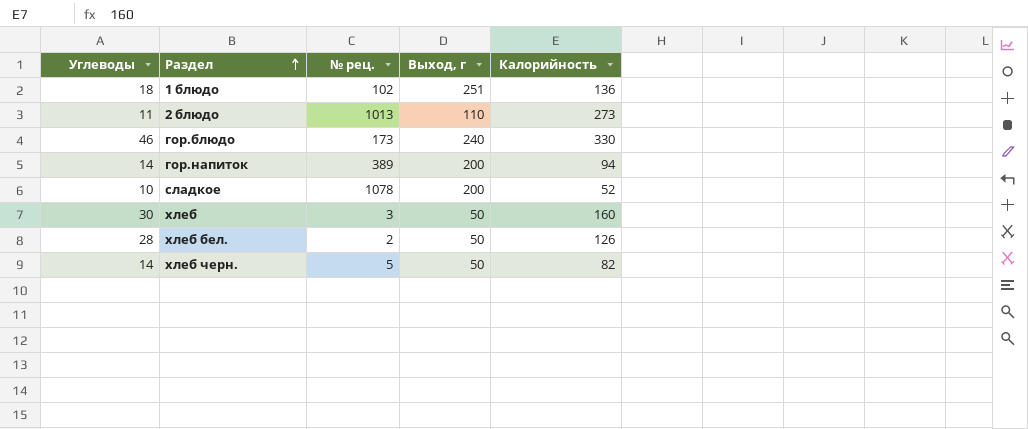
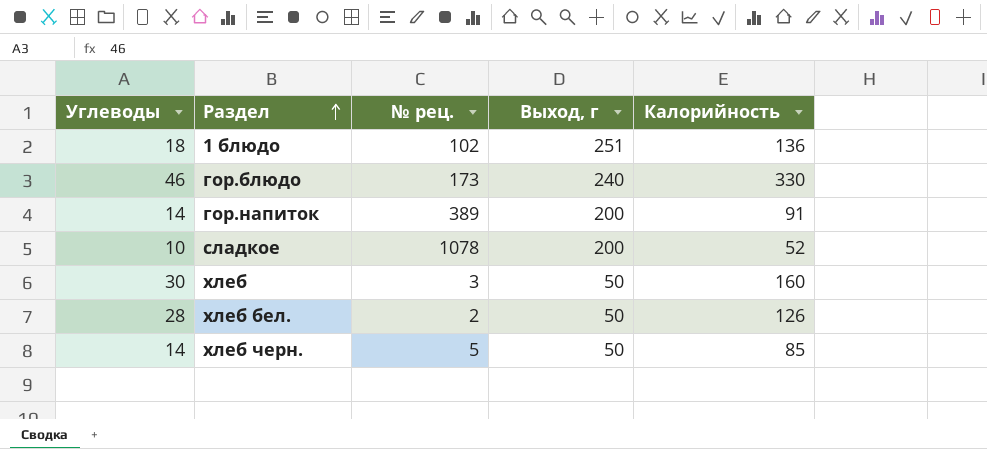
row 2 блюдо: 11 | 1013 | 110 | 273 -> none
гор.напиток | Калорийность: 94 -> 91
хлеб черн. | Калорийность: 82 -> 85

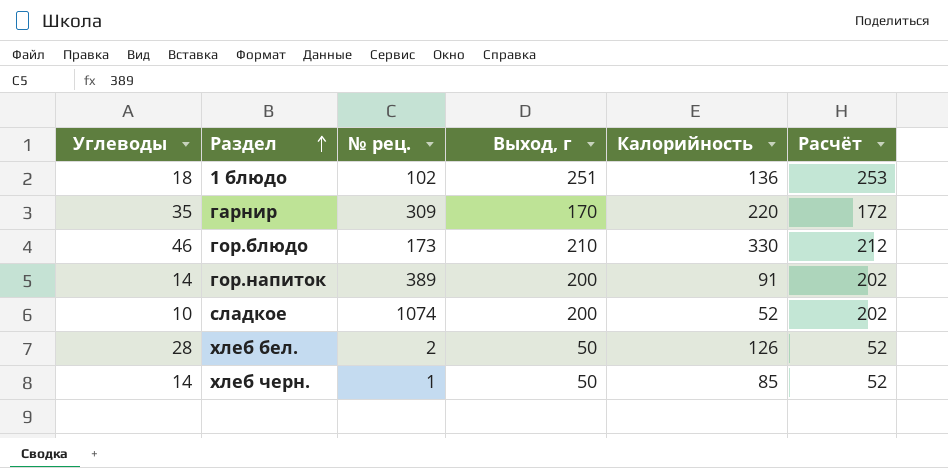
column Расчёт | formula: none -> [Выход, г] + 2
row хлеб: 30 | 3 | 50 | 160 -> none
row гарнир: none -> 35 | 309 | 170 | 220 | 172
гор.блюдо | Выход, г: 240 -> 210
сладкое | № рец.: 1078 -> 1074
хлеб черн. | № рец.: 5 -> 1

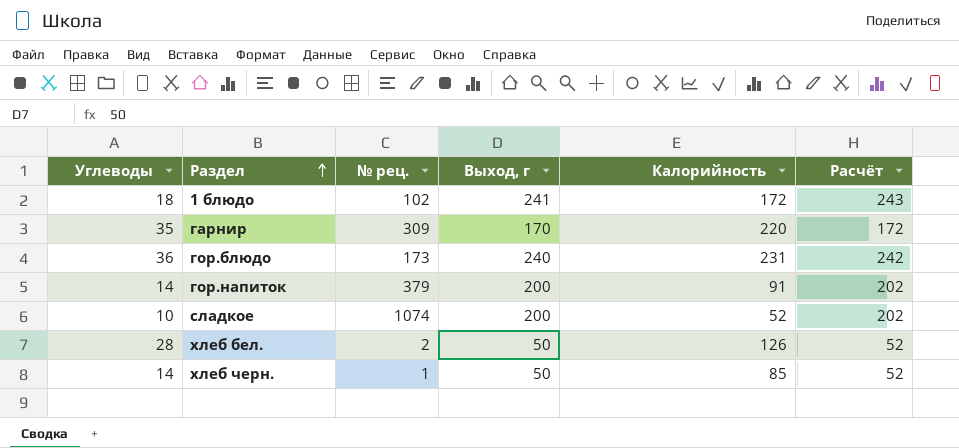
1 блюдо | Выход, г: 251 -> 241
1 блюдо | Калорийность: 136 -> 172
1 блюдо | Расчёт: 253 -> 243
гор.блюдо | Углеводы: 46 -> 36
гор.блюдо | Выход, г: 210 -> 240
гор.блюдо | Калорийность: 330 -> 231
гор.блюдо | Расчёт: 212 -> 242
гор.напиток | № рец.: 389 -> 379

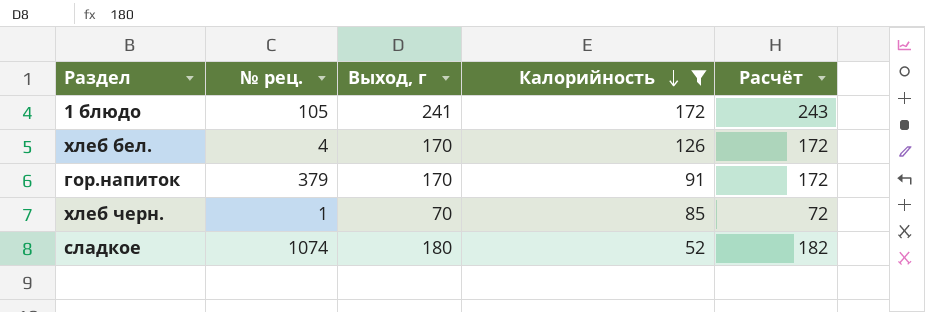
filter: none -> Калорийность <= 172
row order: Раздел ascending -> Калорийность descending
column Углеводы | position: 1 -> none
1 блюдо | № рец.: 102 -> 105
хлеб бел. | № рец.: 2 -> 4
хлеб бел. | Выход, г: 50 -> 170
хлеб бел. | Расчёт: 52 -> 172
гор.напиток | Выход, г: 200 -> 170
гор.напиток | Расчёт: 202 -> 172
хлеб черн. | Выход, г: 50 -> 70
хлеб черн. | Расчёт: 52 -> 72
сладкое | Выход, г: 200 -> 180
сладкое | Расчёт: 202 -> 182

